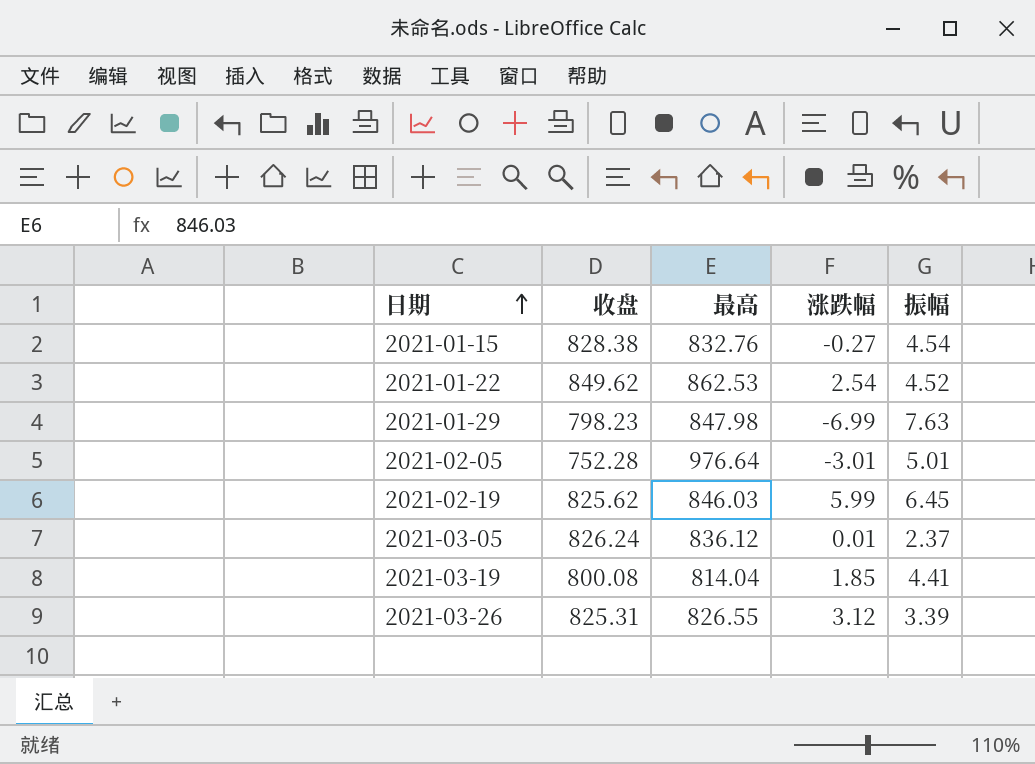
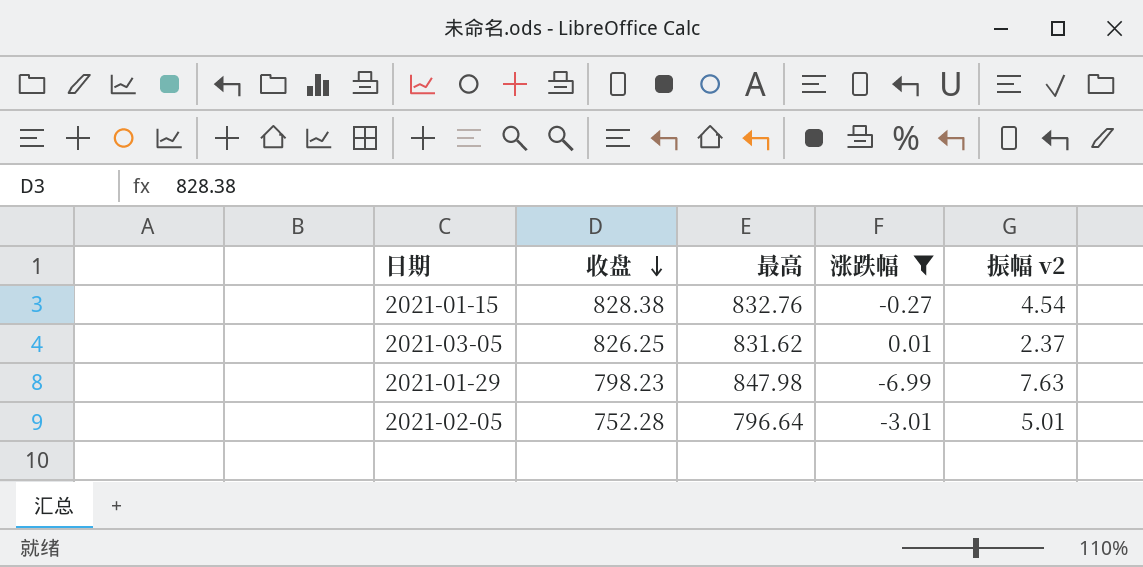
filter: none -> 涨跌幅 <= 0.01
row order: 日期 ascending -> 收盘 descending
column name: 振幅 -> 振幅 v2
2021-03-05 | 收盘: 826.24 -> 826.25
2021-03-05 | 最高: 836.12 -> 831.62
2021-02-05 | 最高: 976.64 -> 796.64

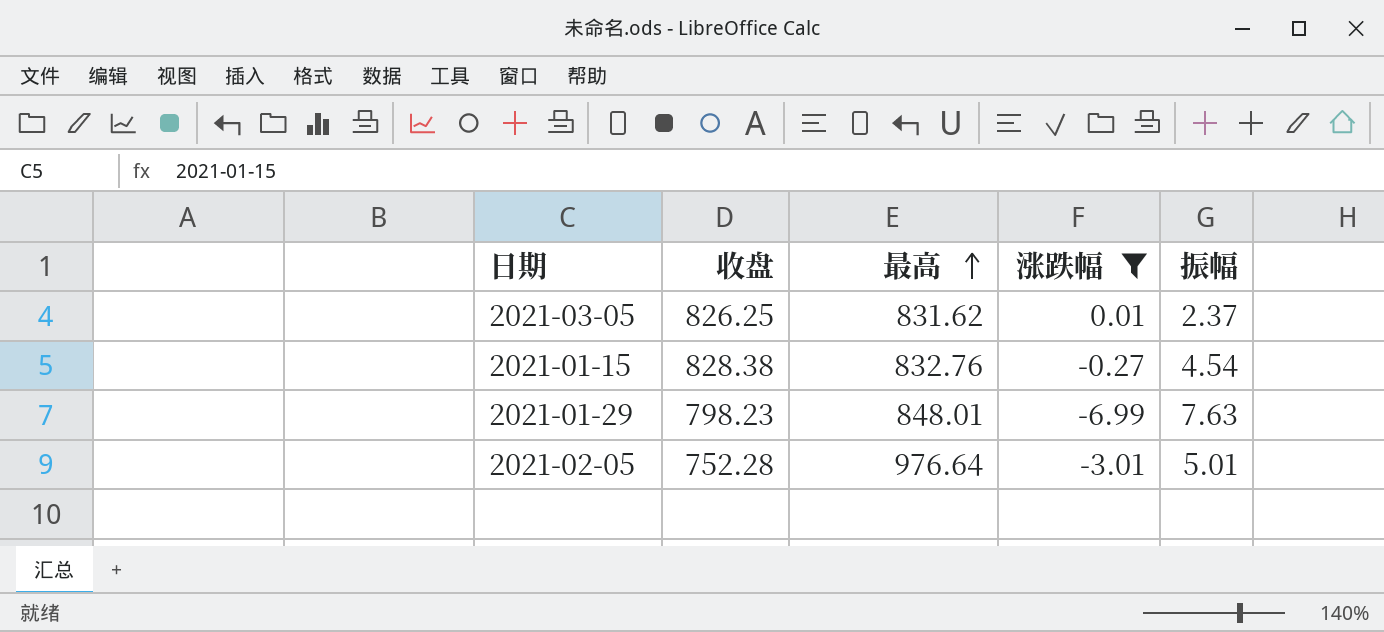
row order: 收盘 descending -> 最高 ascending
column name: 振幅 v2 -> 振幅
2021-01-29 | 最高: 847.98 -> 848.01
2021-02-05 | 最高: 796.64 -> 976.64

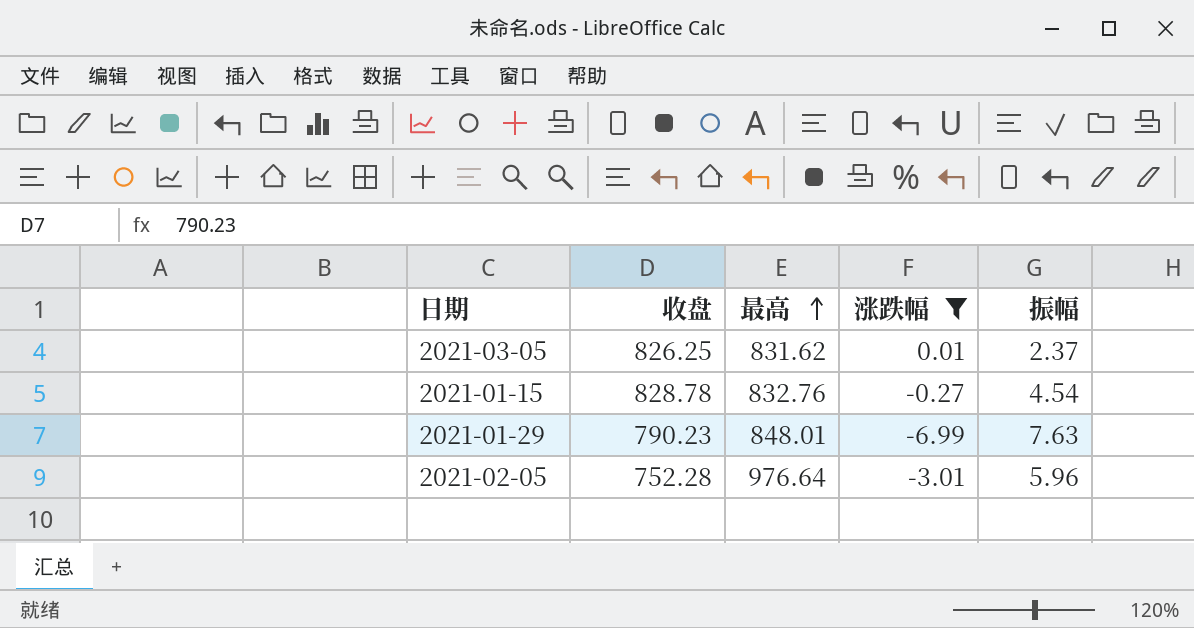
2021-01-15 | 收盘: 828.38 -> 828.78
2021-01-29 | 收盘: 798.23 -> 790.23
2021-02-05 | 振幅: 5.01 -> 5.96

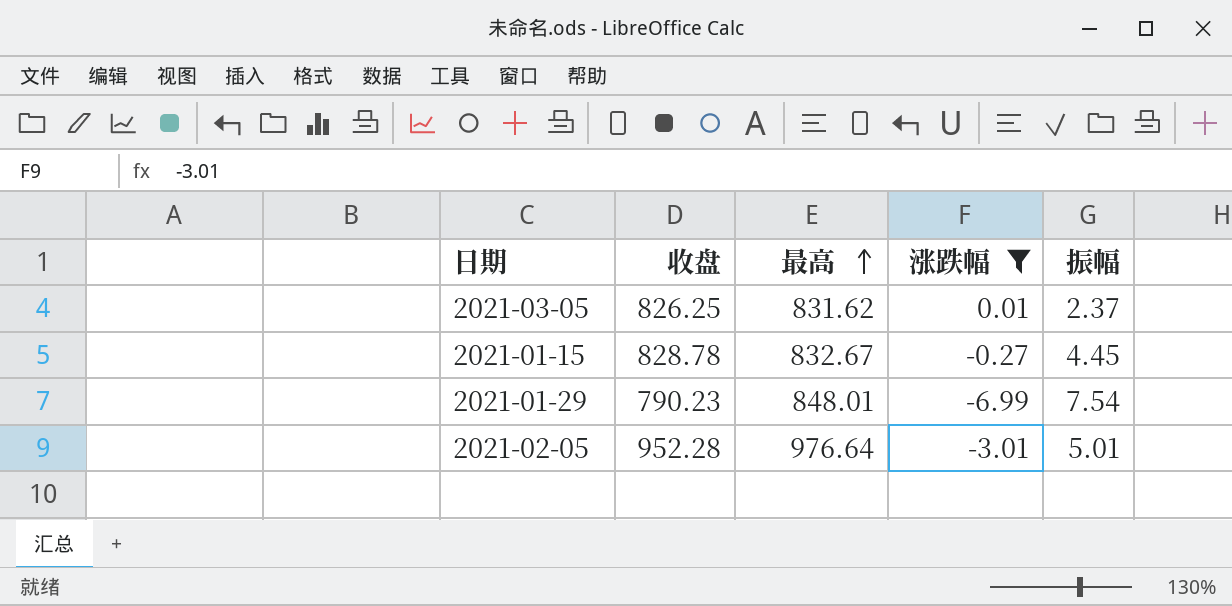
2021-01-15 | 最高: 832.76 -> 832.67
2021-01-15 | 振幅: 4.54 -> 4.45
2021-01-29 | 振幅: 7.63 -> 7.54
2021-02-05 | 收盘: 752.28 -> 952.28
2021-02-05 | 振幅: 5.96 -> 5.01

